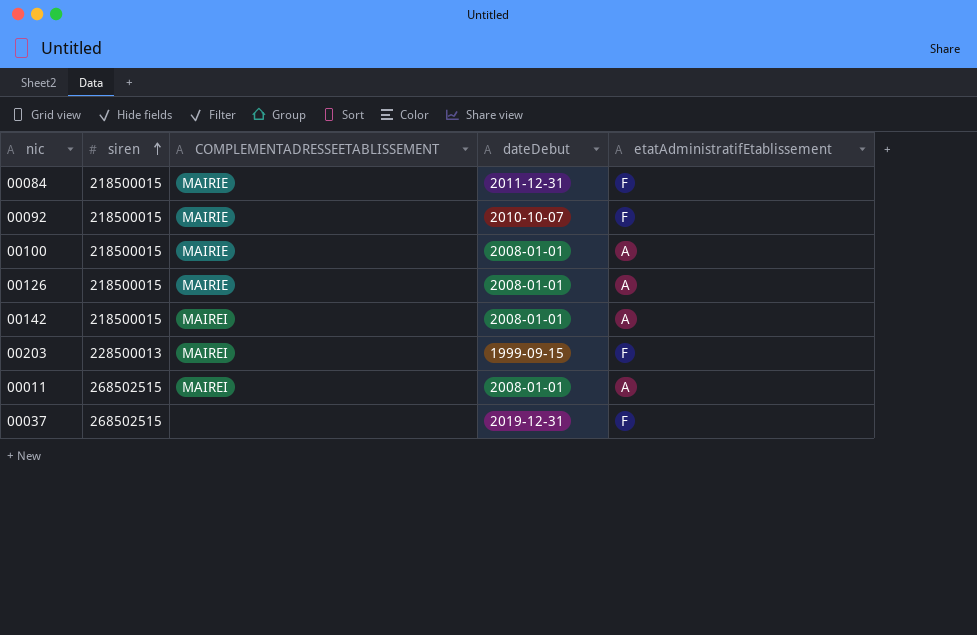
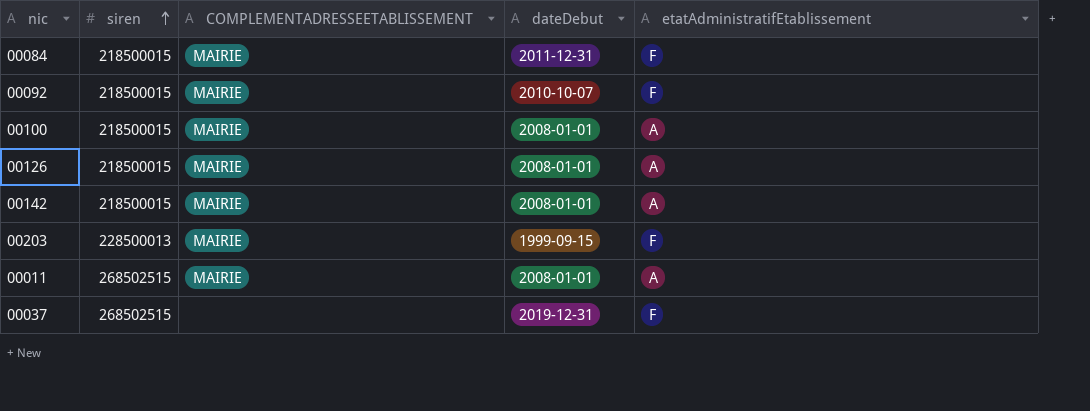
00142 | COMPLEMENTADRESSEETABLISSEMENT: MAIREI -> MAIRIE
00203 | COMPLEMENTADRESSEETABLISSEMENT: MAIREI -> MAIRIE
00011 | COMPLEMENTADRESSEETABLISSEMENT: MAIREI -> MAIRIE

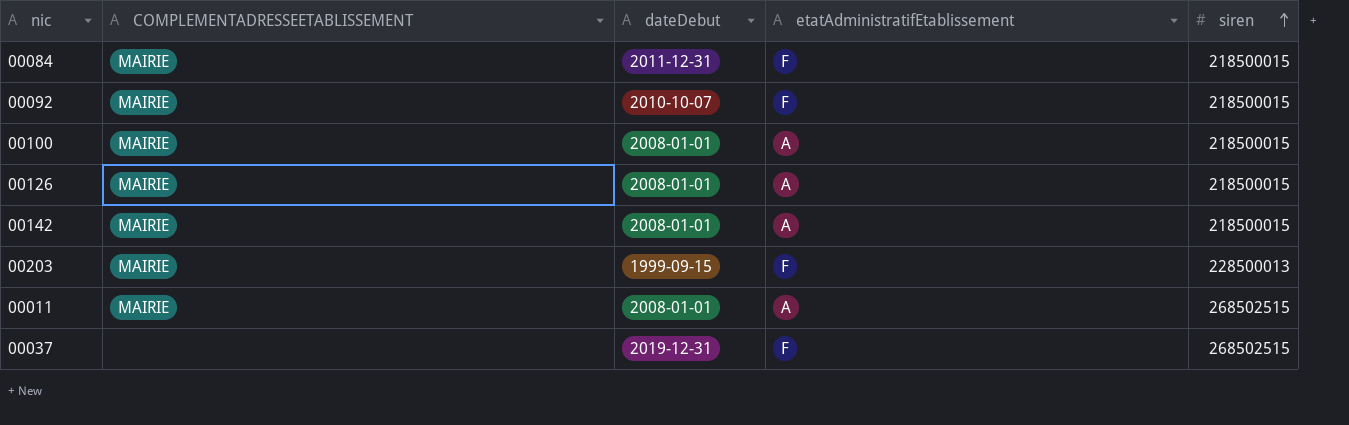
column siren | position: 2 -> 5

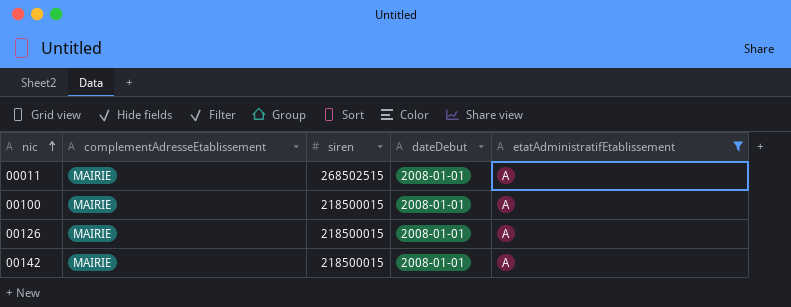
filter: none -> etatAdministratifEtablissement = A
row order: siren ascending -> nic ascending
column name: COMPLEMENTADRESSEETABLISSEMENT -> complementAdresseEtablissement
column siren | position: 5 -> 3

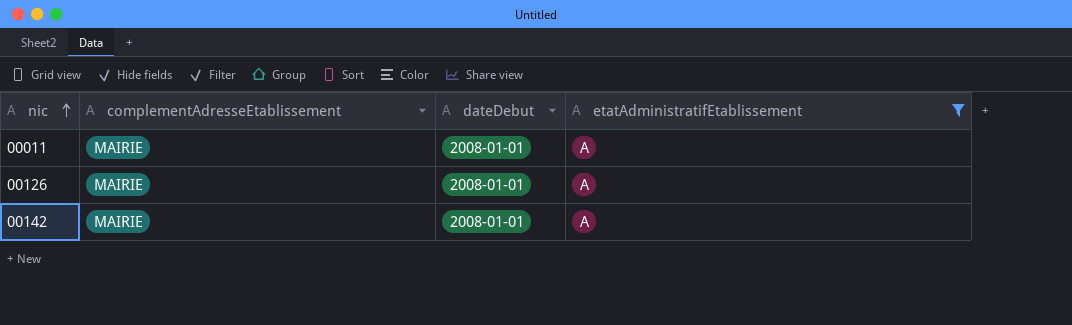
column siren | position: 3 -> none
row 00100: MAIRIE | 218500015 | 2008-01-01 | A -> none

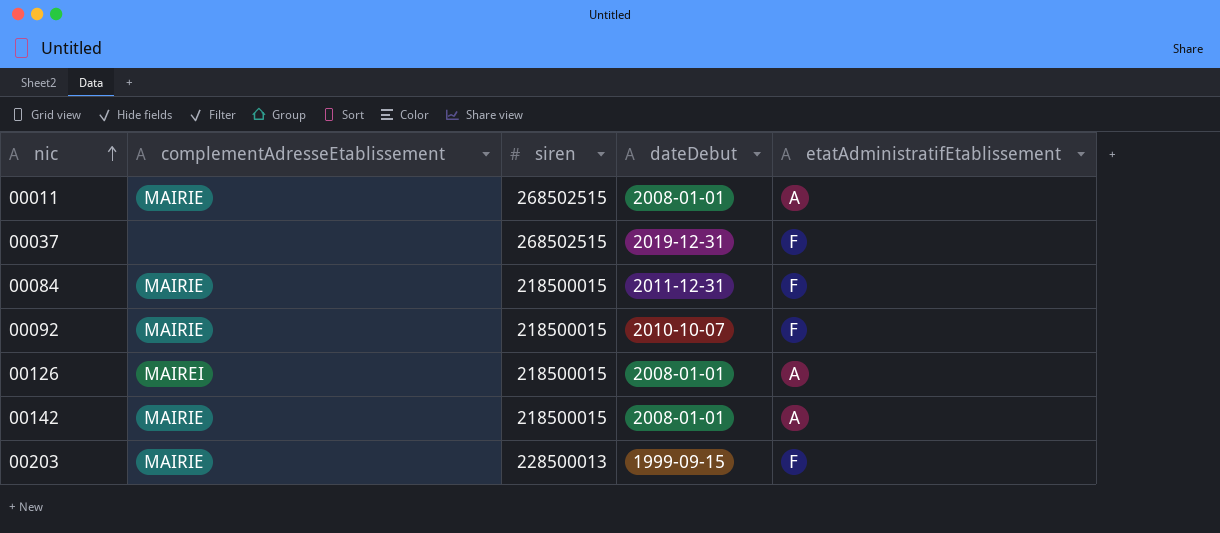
filter: etatAdministratifEtablissement = A -> none
column siren | position: none -> 3
00126 | complementAdresseEtablissement: MAIRIE -> MAIREI

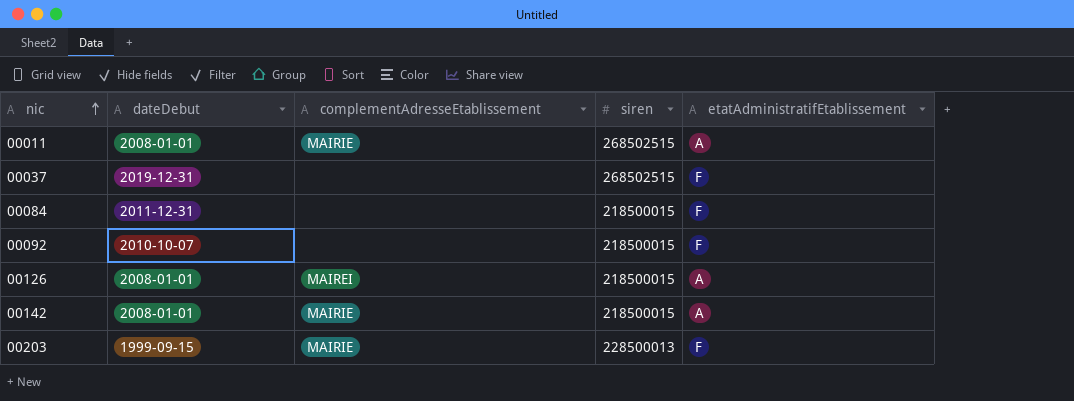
column dateDebut | position: 4 -> 2
00084 | complementAdresseEtablissement: MAIRIE -> none
00092 | complementAdresseEtablissement: MAIRIE -> none

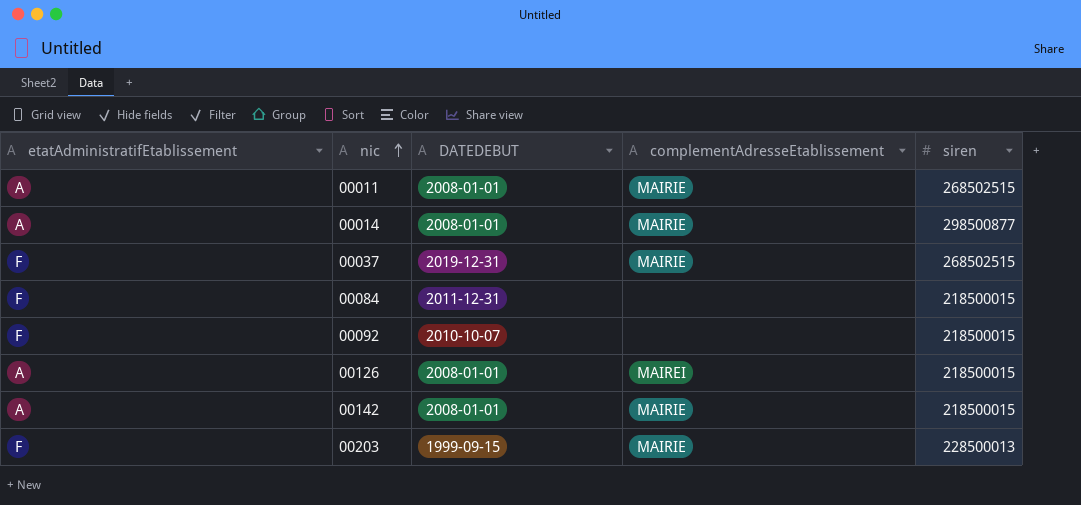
column etatAdministratifEtablissement | position: 5 -> 1
column name: dateDebut -> DATEDEBUT
row 00014: none -> A | 2008-01-01 | MAIRIE | 298500877
00037 | complementAdresseEtablissement: none -> MAIRIE

